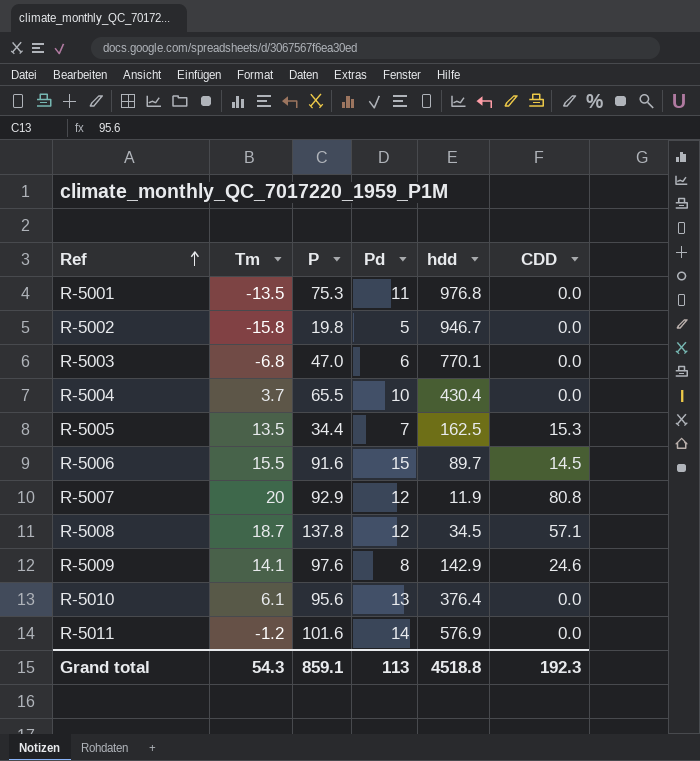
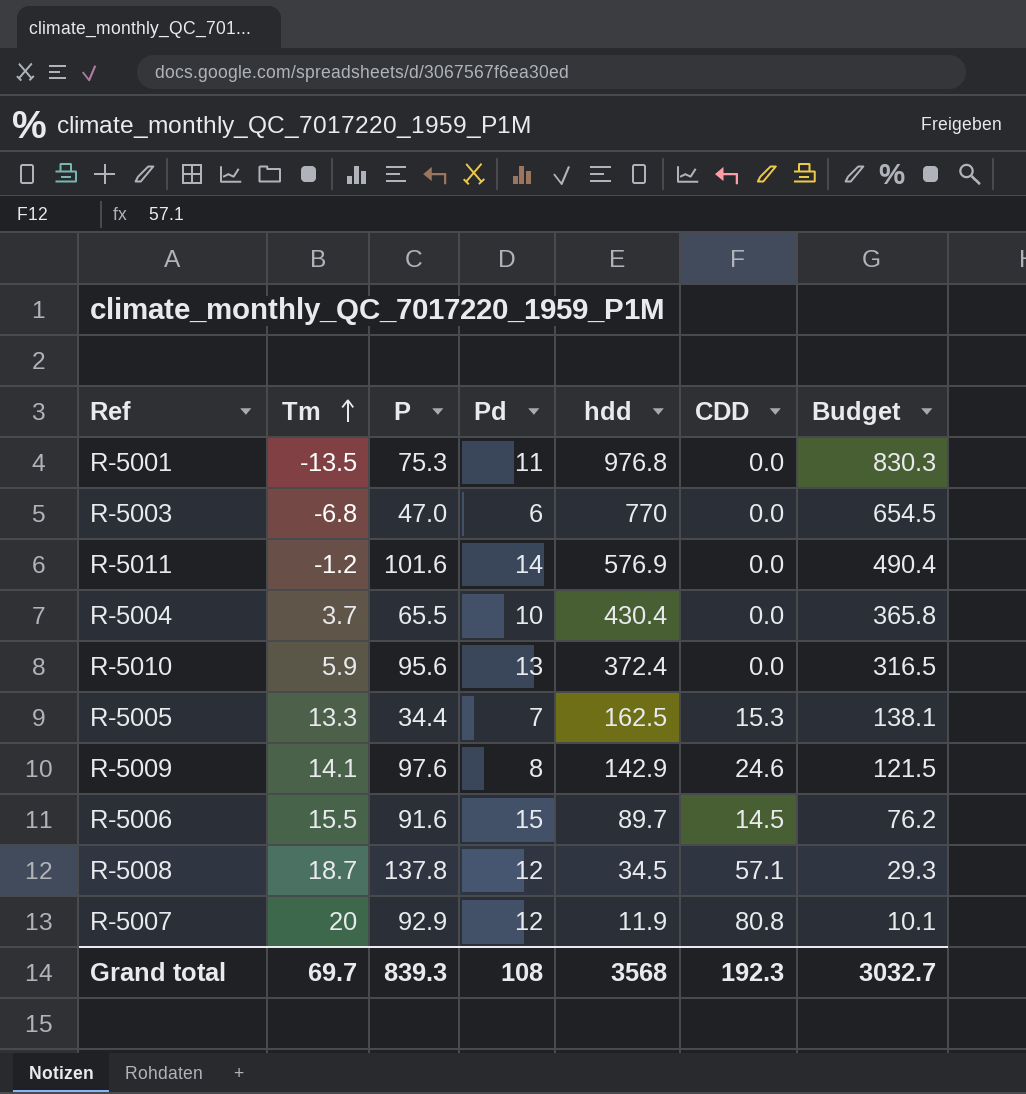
row order: Ref ascending -> Tm ascending
column Budget | formula: none -> [hdd] * 0.85
row R-5002: -15.8 | 19.8 | 5 | 946.7 | 0.0 -> none
R-5003 | hdd: 770.1 -> 770
R-5010 | Tm: 6.1 -> 5.9
R-5010 | hdd: 376.4 -> 372.4
R-5005 | Tm: 13.5 -> 13.3
Grand total | Tm: 54.3 -> 69.7
Grand total | P: 859.1 -> 839.3
Grand total | Pd: 113 -> 108
Grand total | hdd: 4518.8 -> 3568

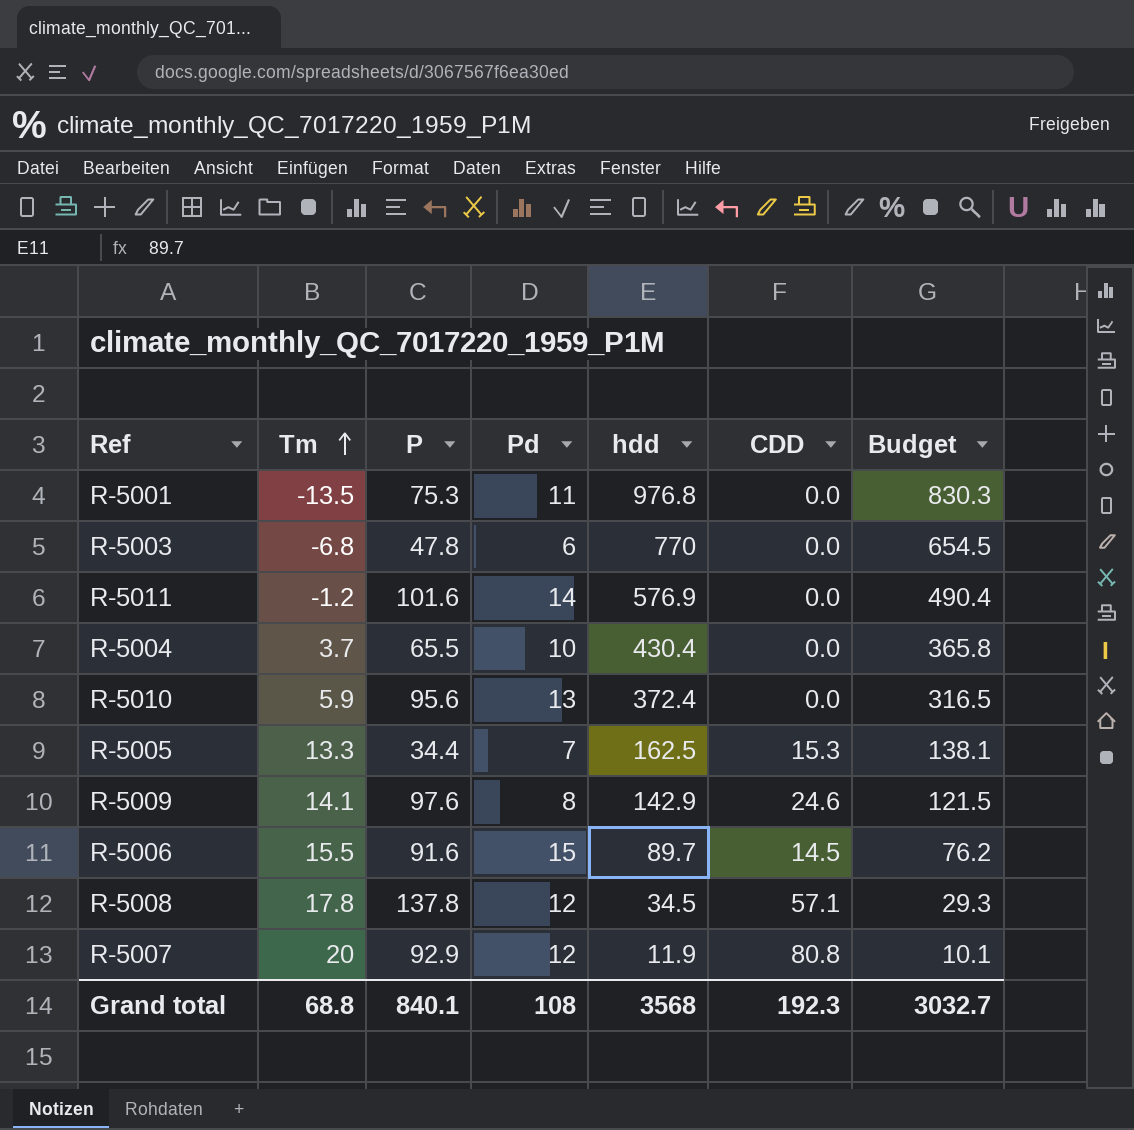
R-5003 | P: 47.0 -> 47.8
R-5008 | Tm: 18.7 -> 17.8
Grand total | Tm: 69.7 -> 68.8
Grand total | P: 839.3 -> 840.1

